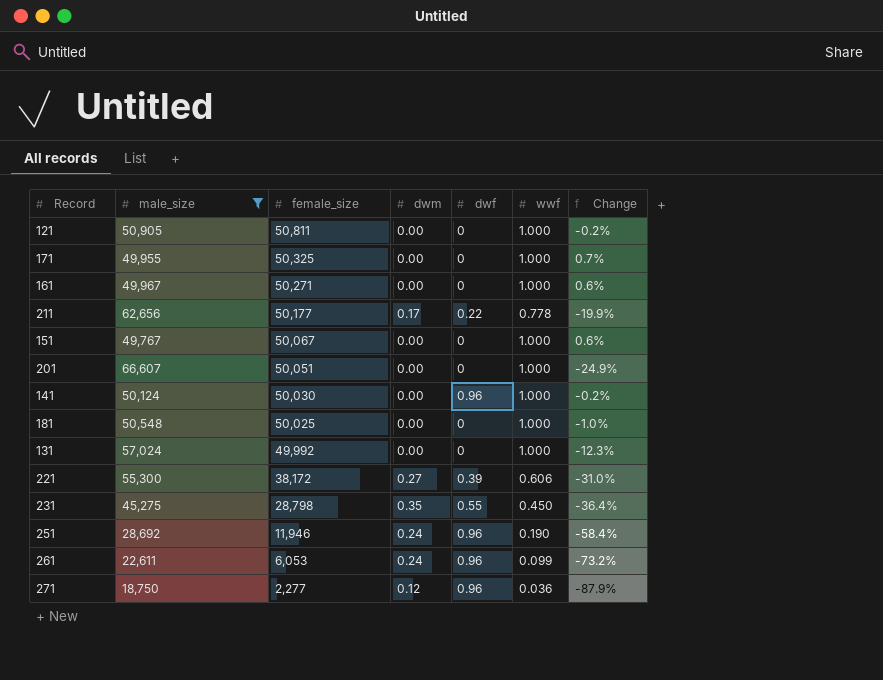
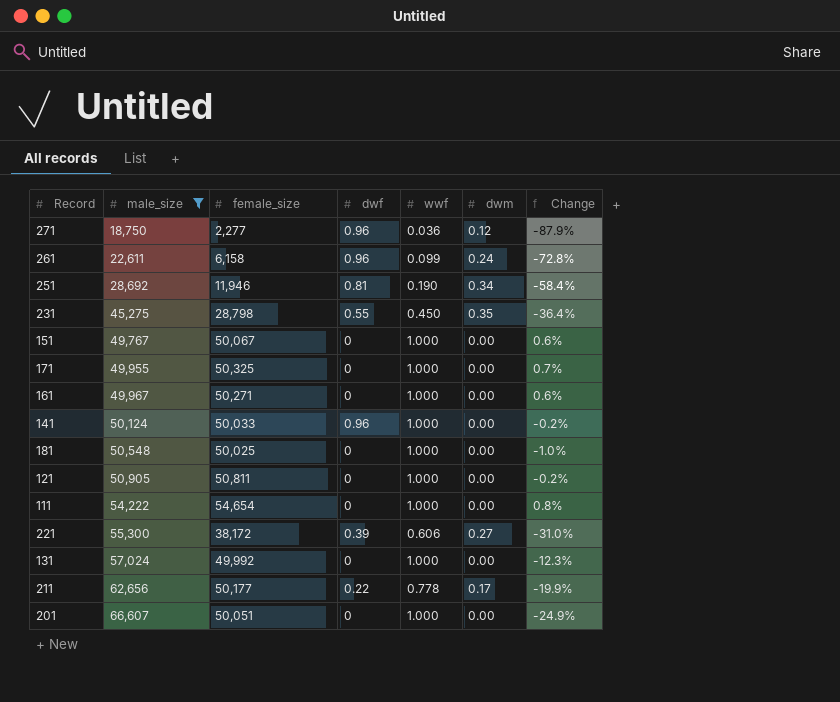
row order: female_size descending -> male_size ascending
column dwm | position: 4 -> 6
261 | female_size: 6,053 -> 6,158
261 | Change: -73.2% -> -72.8%
251 | dwf: 0.96 -> 0.81
251 | dwm: 0.24 -> 0.34
141 | female_size: 50,030 -> 50,033
row 111: none -> 54,222 | 54,654 | 0 | 1.000 | 0.00 | 0.8%

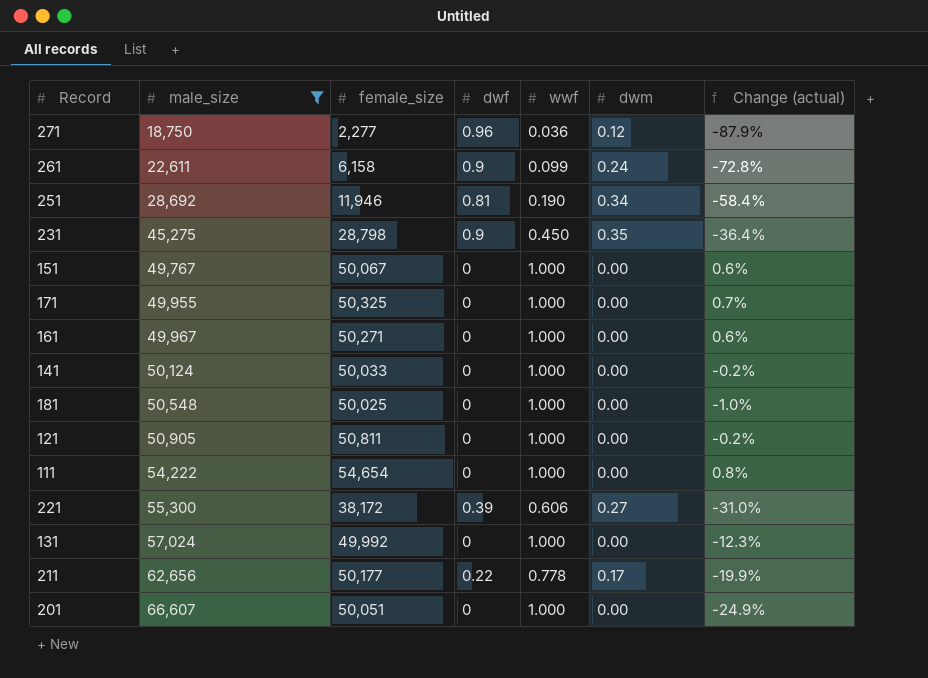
column name: Change -> Change (actual)
261 | dwf: 0.96 -> 0.9
231 | dwf: 0.55 -> 0.9
141 | dwf: 0.96 -> 0

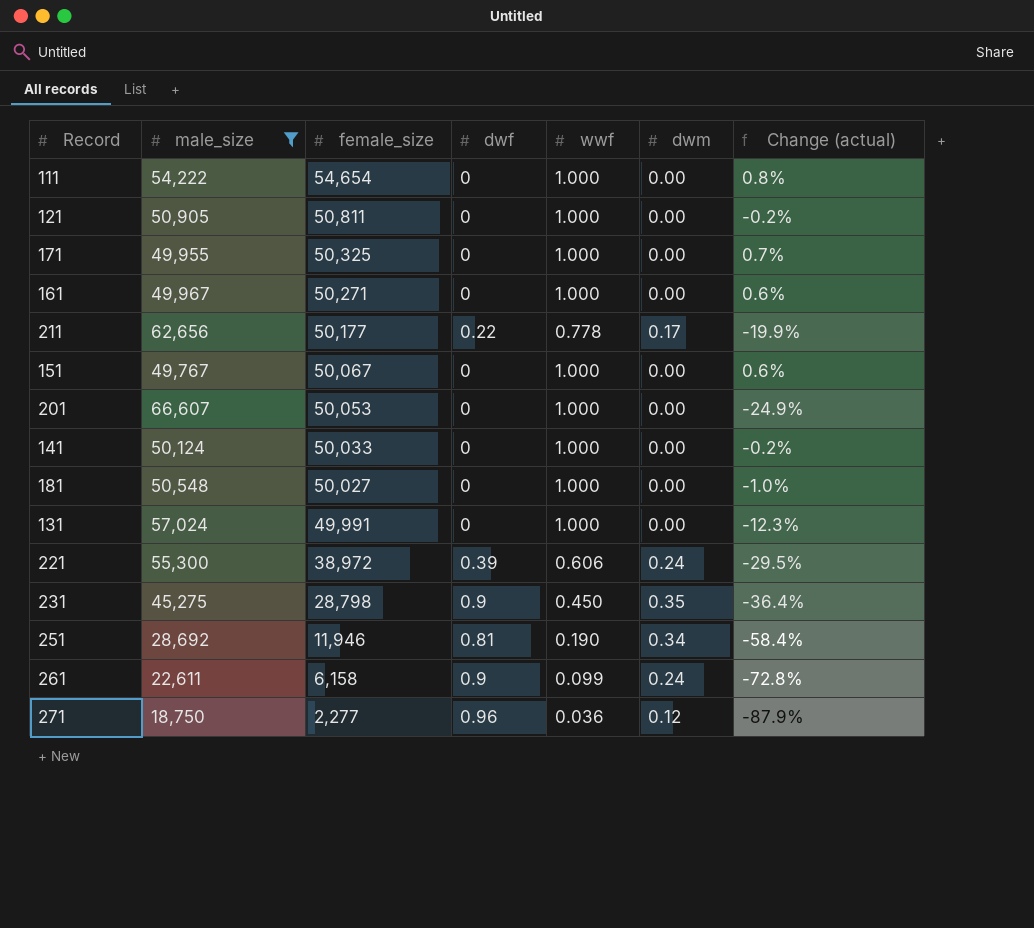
row order: male_size ascending -> female_size descending
201 | female_size: 50,051 -> 50,053
181 | female_size: 50,025 -> 50,027
131 | female_size: 49,992 -> 49,991
221 | female_size: 38,172 -> 38,972
221 | dwm: 0.27 -> 0.24
221 | Change (actual): -31.0% -> -29.5%

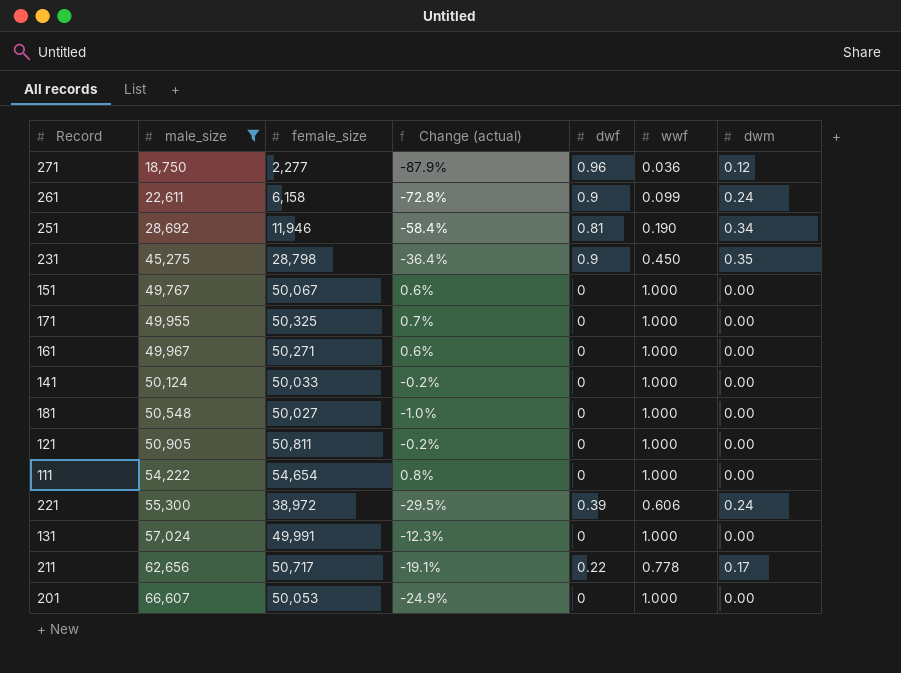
row order: female_size descending -> male_size ascending
column Change (actual) | position: 7 -> 4
211 | female_size: 50,177 -> 50,717
211 | Change (actual): -19.9% -> -19.1%

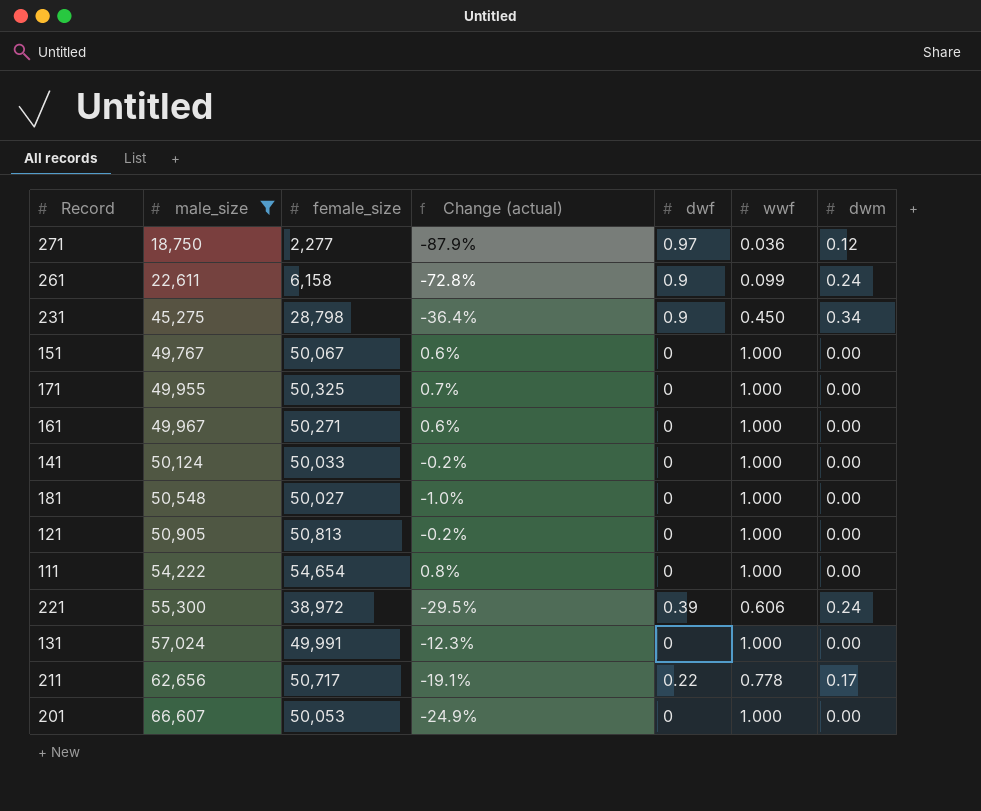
row 251: 28,692 | 11,946 | -58.4% | 0.81 | 0.190 | 0.34 -> none
271 | dwf: 0.96 -> 0.97
231 | dwm: 0.35 -> 0.34
121 | female_size: 50,811 -> 50,813

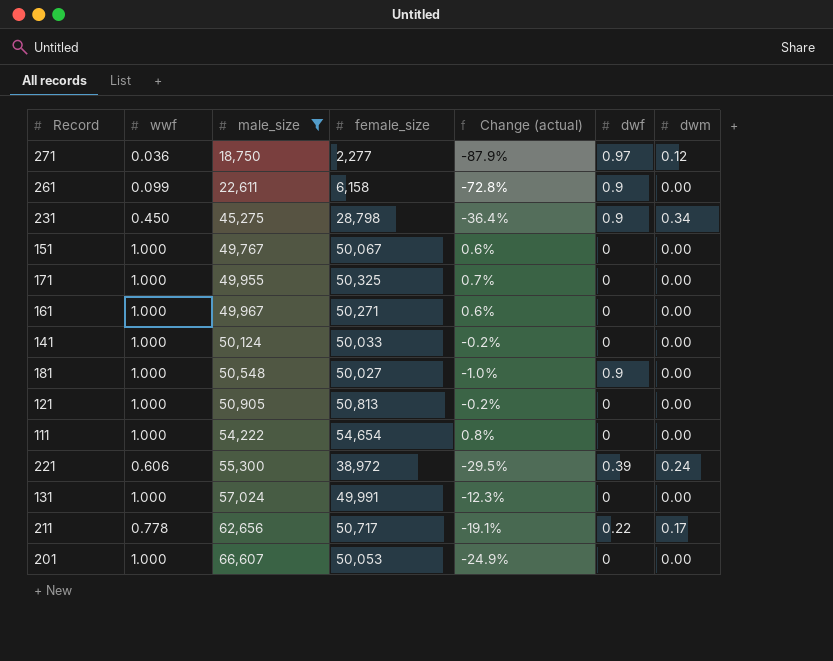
column wwf | position: 6 -> 2
261 | dwm: 0.24 -> 0.00
181 | dwf: 0 -> 0.9

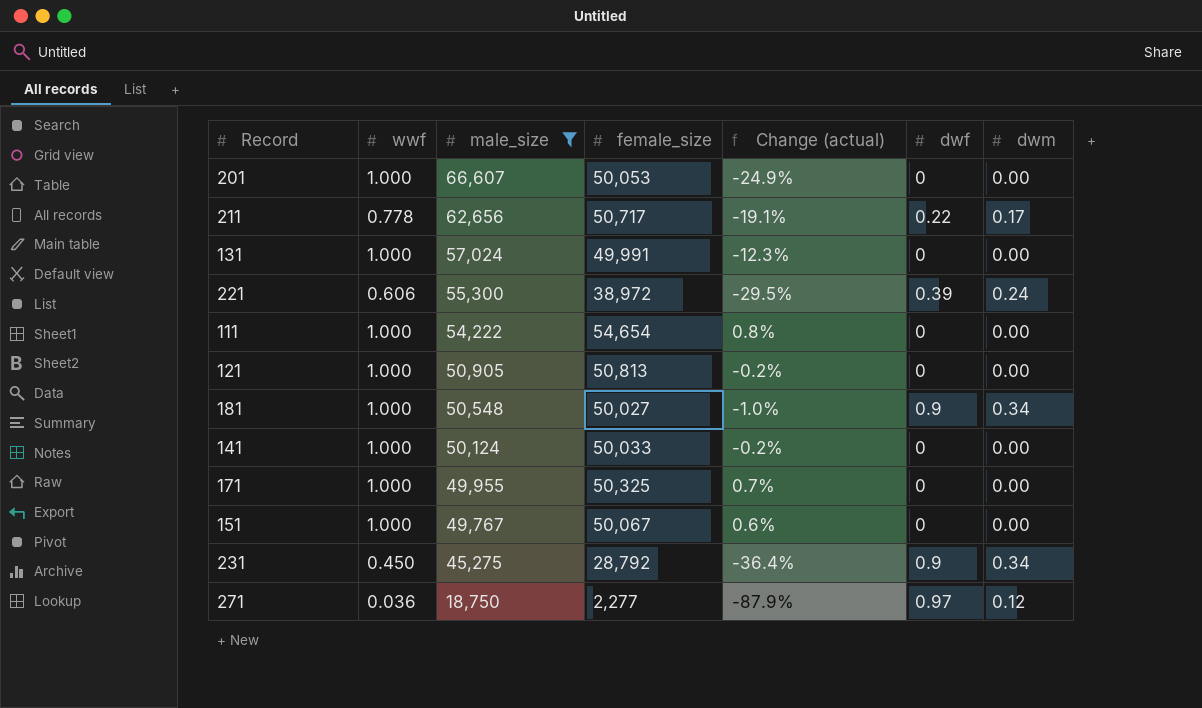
row order: male_size ascending -> male_size descending
row 261: 0.099 | 22,611 | 6,158 | -72.8% | 0.9 | 0.00 -> none
row 161: 1.000 | 49,967 | 50,271 | 0.6% | 0 | 0.00 -> none
181 | dwm: 0.00 -> 0.34
231 | female_size: 28,798 -> 28,792

